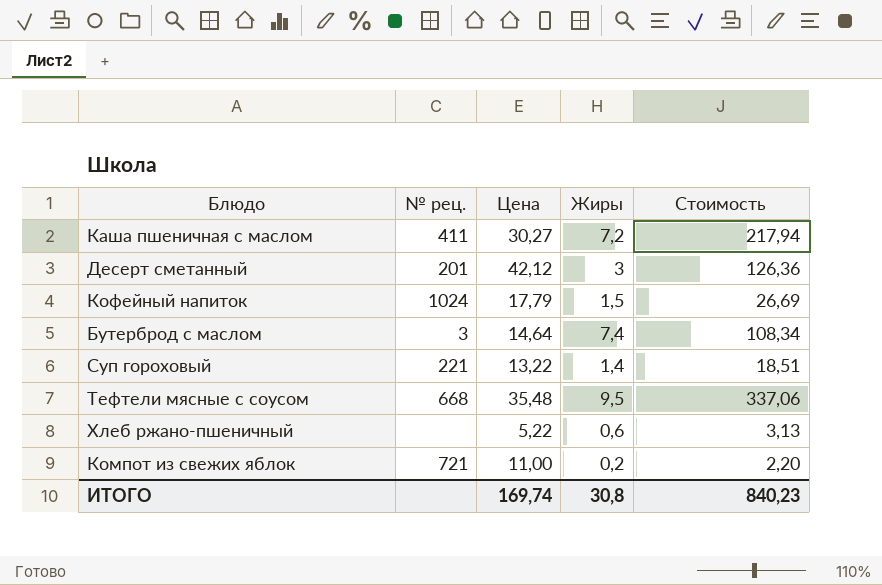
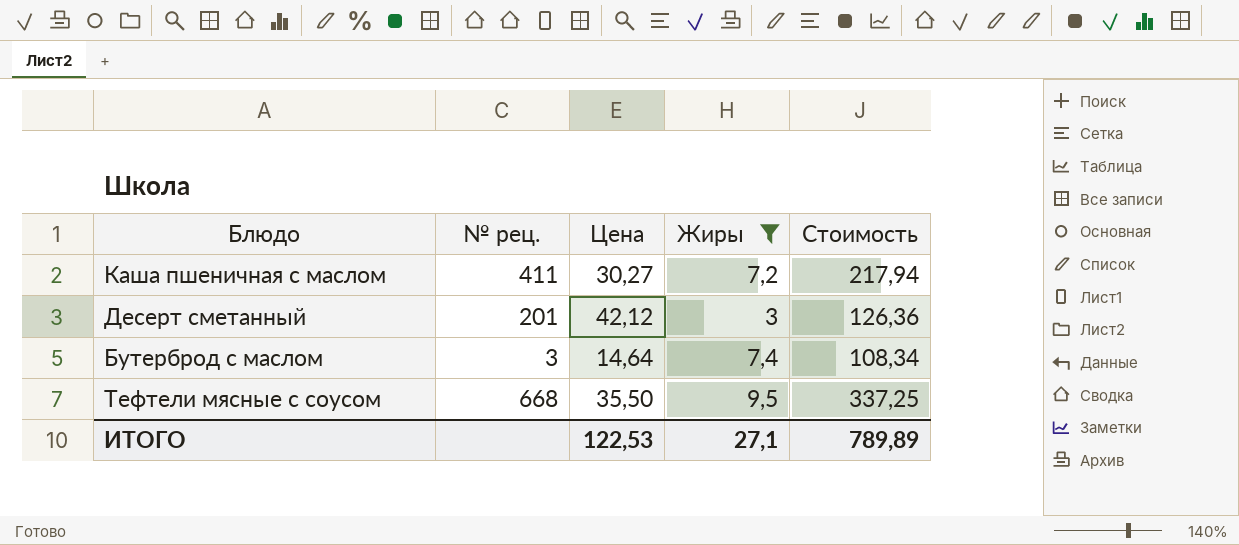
filter: none -> Жиры >= 3
Тефтели мясные с соусом | Цена: 35,48 -> 35,50
Тефтели мясные с соусом | Стоимость: 337,06 -> 337,25
ИТОГО | Цена: 169,74 -> 122,53
ИТОГО | Жиры: 30,8 -> 27,1
ИТОГО | Стоимость: 840,23 -> 789,89

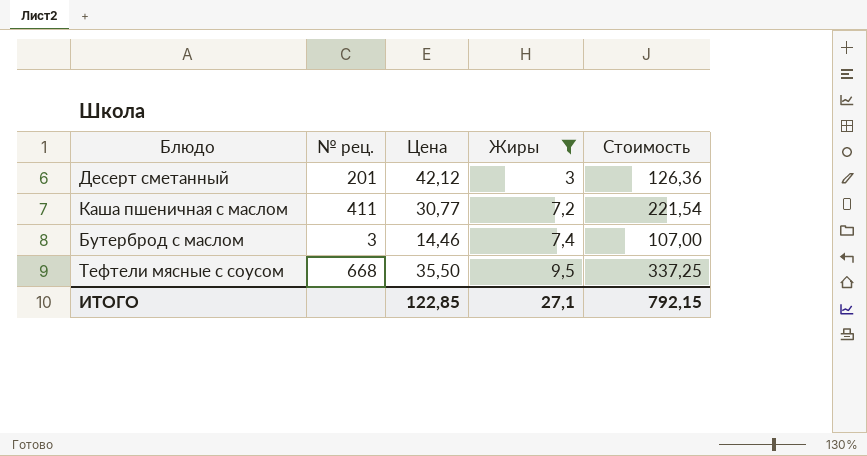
row order: none -> Жиры ascending
Каша пшеничная с маслом | Цена: 30,27 -> 30,77
Каша пшеничная с маслом | Стоимость: 217,94 -> 221,54
Бутерброд с маслом | Цена: 14,64 -> 14,46
Бутерброд с маслом | Стоимость: 108,34 -> 107,00
ИТОГО | Цена: 122,53 -> 122,85
ИТОГО | Стоимость: 789,89 -> 792,15

